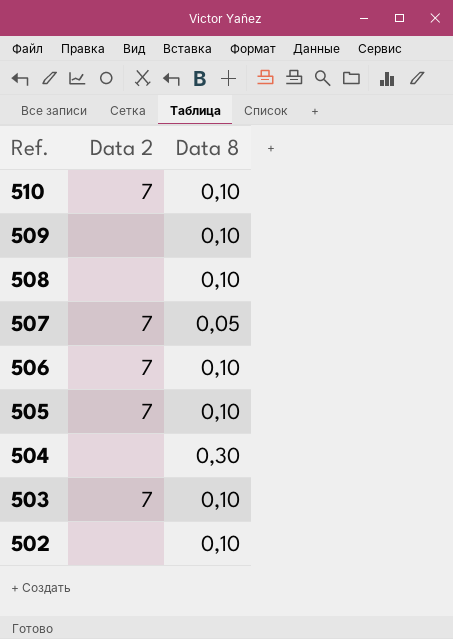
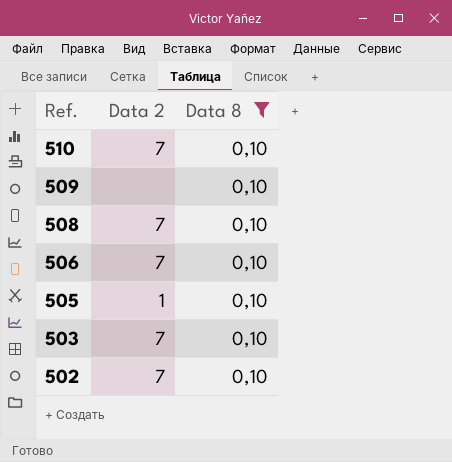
filter: none -> Data 8 = 0,10
508 | Data 2: none -> 7
505 | Data 2: 7 -> 1
502 | Data 2: none -> 7

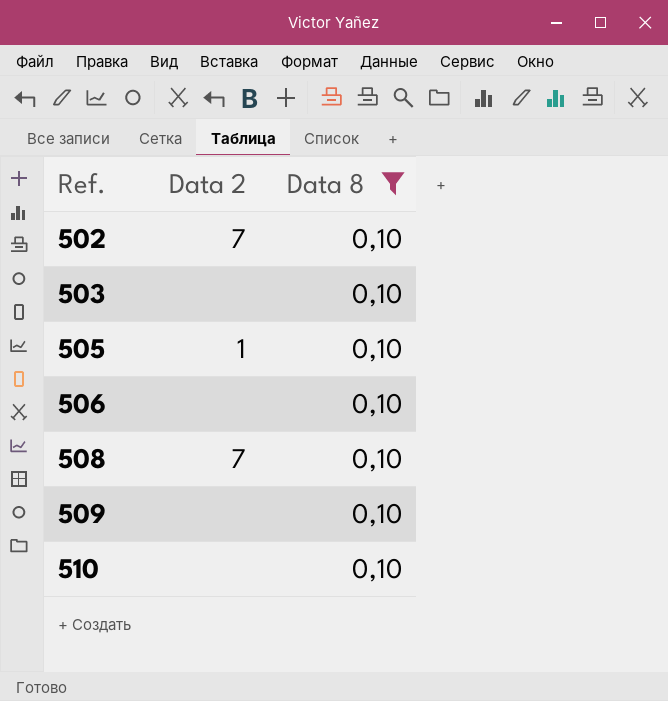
row order: Ref. descending -> Ref. ascending
503 | Data 2: 7 -> none
506 | Data 2: 7 -> none
510 | Data 2: 7 -> none

